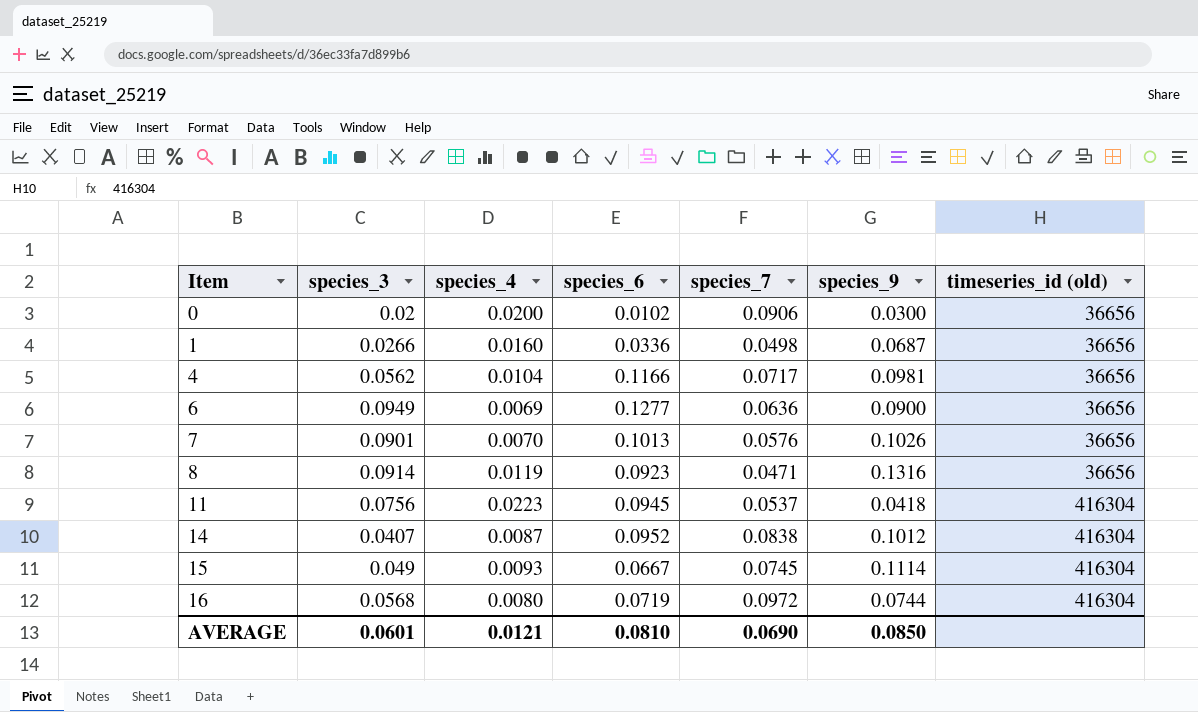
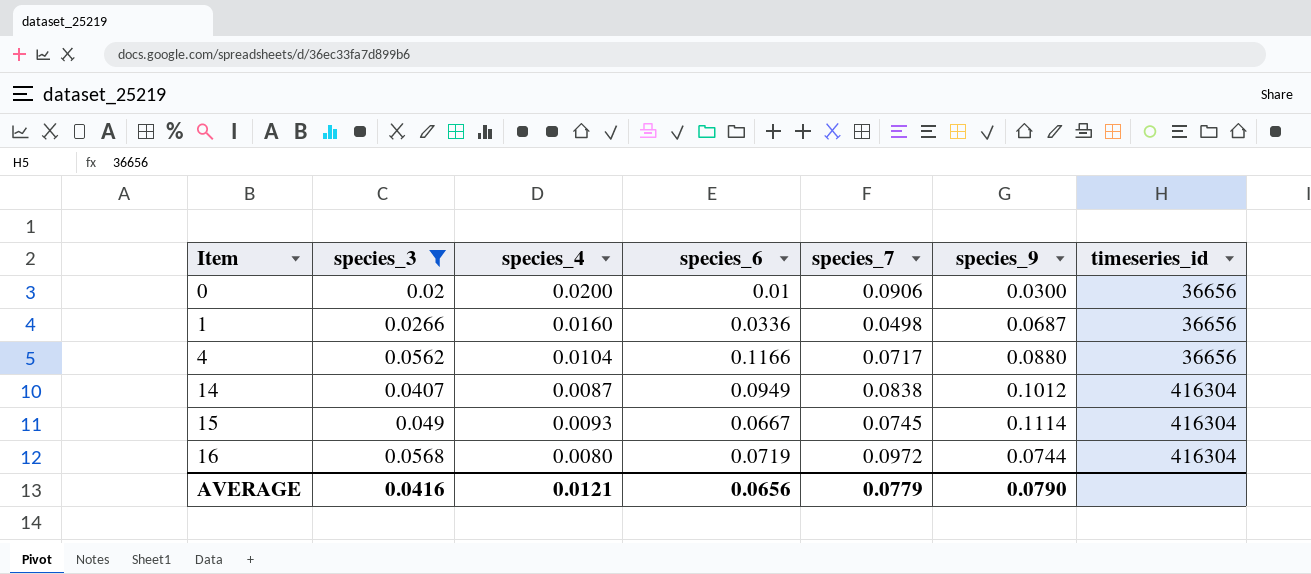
filter: none -> species_3 <= 0.0568
column name: timeseries_id (old) -> timeseries_id
0 | species_6: 0.0102 -> 0.01
4 | species_9: 0.0981 -> 0.0880
14 | species_6: 0.0952 -> 0.0949
AVERAGE | species_3: 0.0601 -> 0.0416
AVERAGE | species_6: 0.0810 -> 0.0656
AVERAGE | species_7: 0.0690 -> 0.0779
AVERAGE | species_9: 0.0850 -> 0.0790

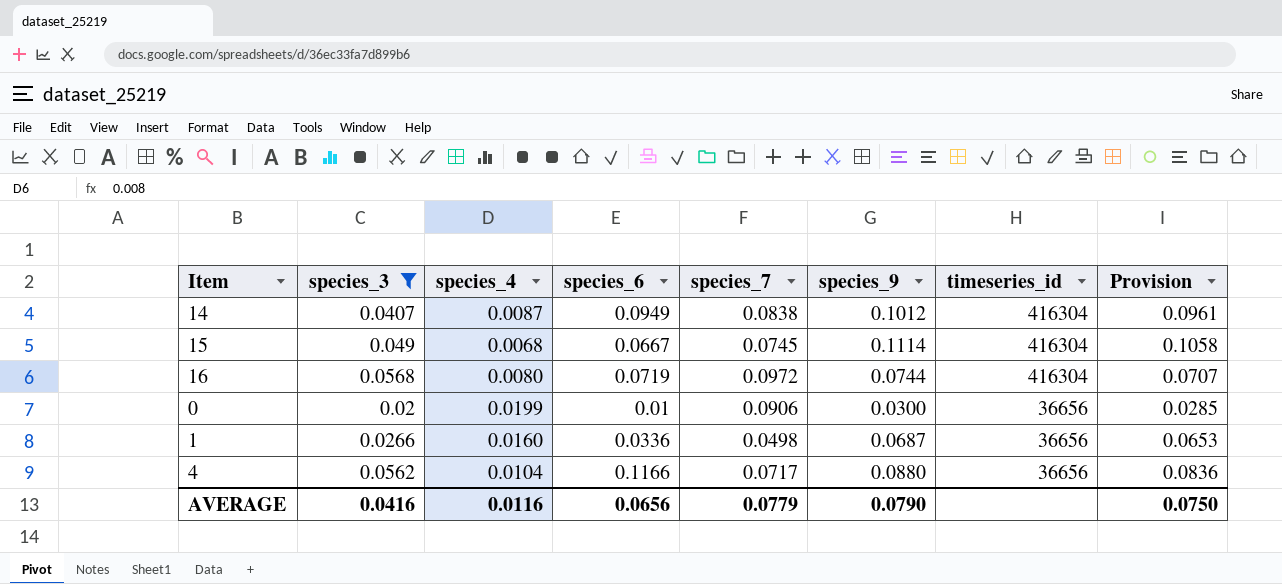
row order: Item ascending -> timeseries_id descending
column Provision | formula: none -> [species_9] * 0.95
15 | species_4: 0.0093 -> 0.0068
0 | species_4: 0.0200 -> 0.0199
AVERAGE | species_4: 0.0121 -> 0.0116

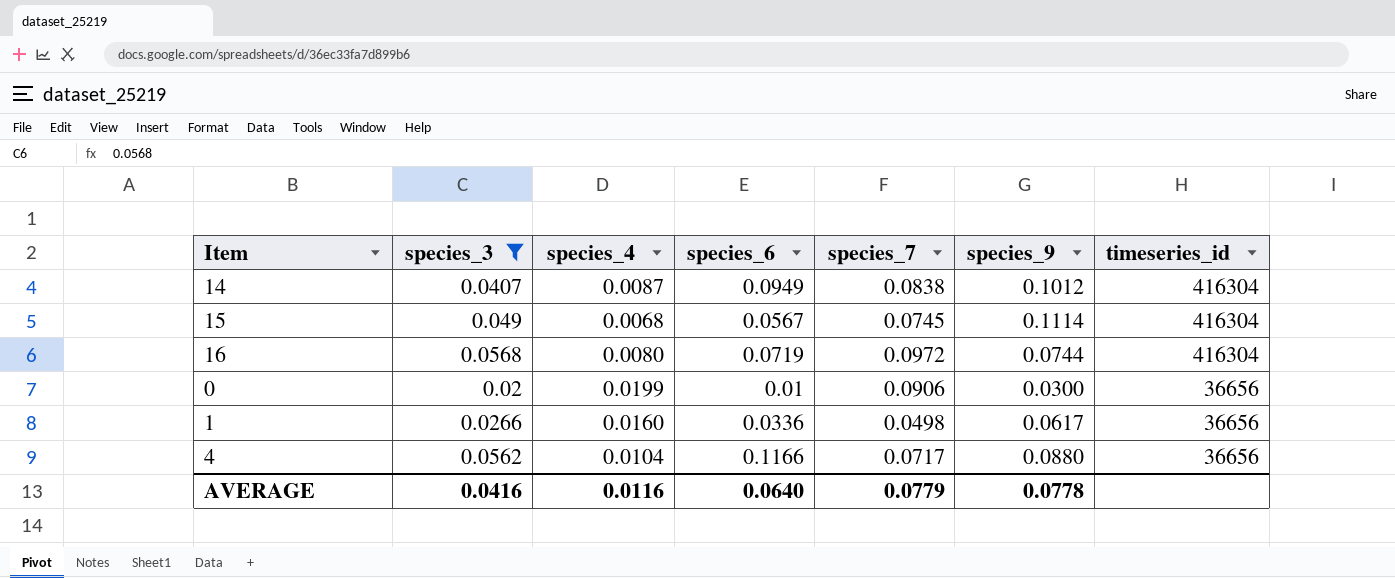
column Provision | formula: [species_9] * 0.95 -> none
15 | species_6: 0.0667 -> 0.0567
1 | species_9: 0.0687 -> 0.0617
AVERAGE | species_6: 0.0656 -> 0.0640
AVERAGE | species_9: 0.0790 -> 0.0778

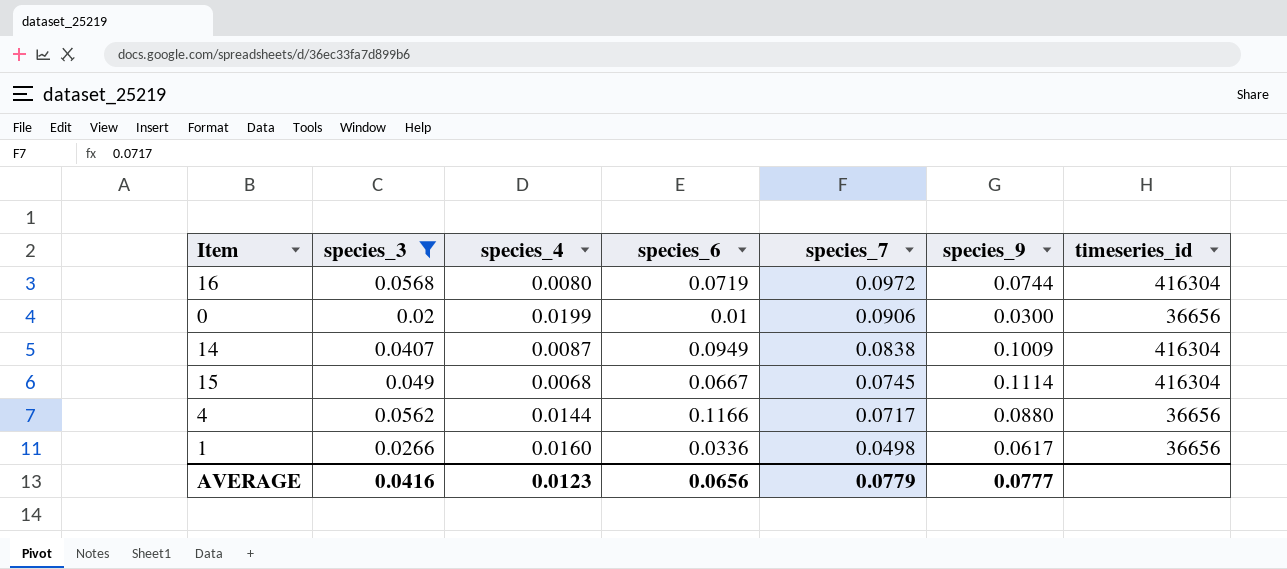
row order: timeseries_id descending -> species_7 descending
14 | species_9: 0.1012 -> 0.1009
15 | species_6: 0.0567 -> 0.0667
4 | species_4: 0.0104 -> 0.0144
AVERAGE | species_4: 0.0116 -> 0.0123
AVERAGE | species_6: 0.0640 -> 0.0656
AVERAGE | species_9: 0.0778 -> 0.0777

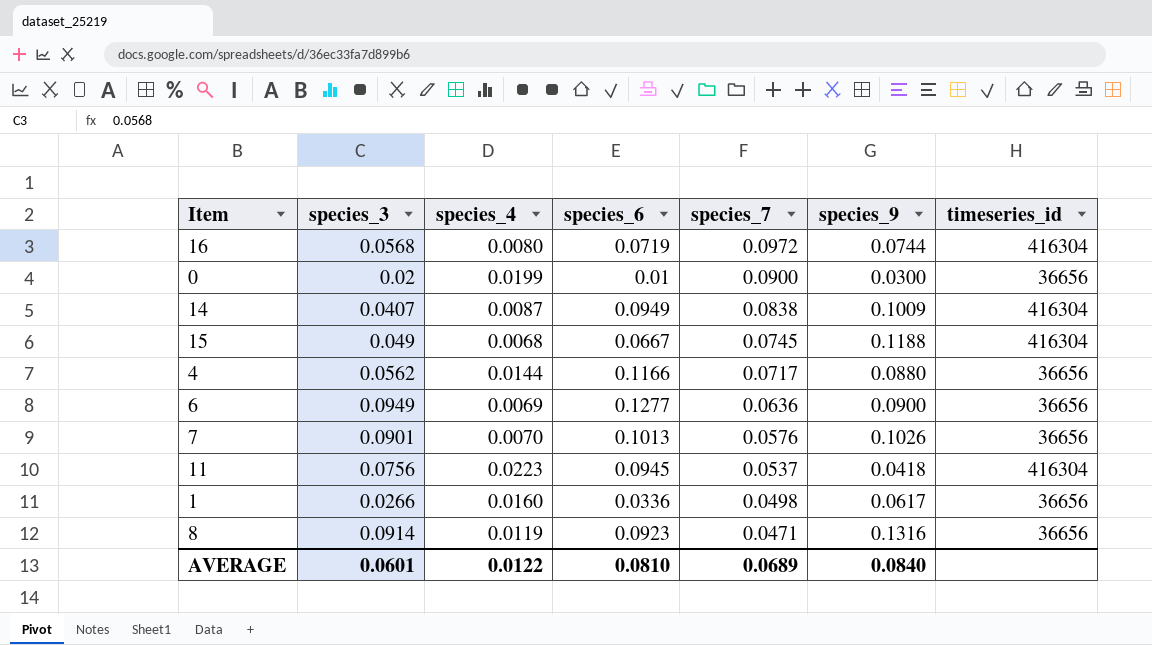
filter: species_3 <= 0.0568 -> none
0 | species_7: 0.0906 -> 0.0900
15 | species_9: 0.1114 -> 0.1188
AVERAGE | species_3: 0.0416 -> 0.0601
AVERAGE | species_4: 0.0123 -> 0.0122
AVERAGE | species_6: 0.0656 -> 0.0810
AVERAGE | species_7: 0.0779 -> 0.0689
AVERAGE | species_9: 0.0777 -> 0.0840

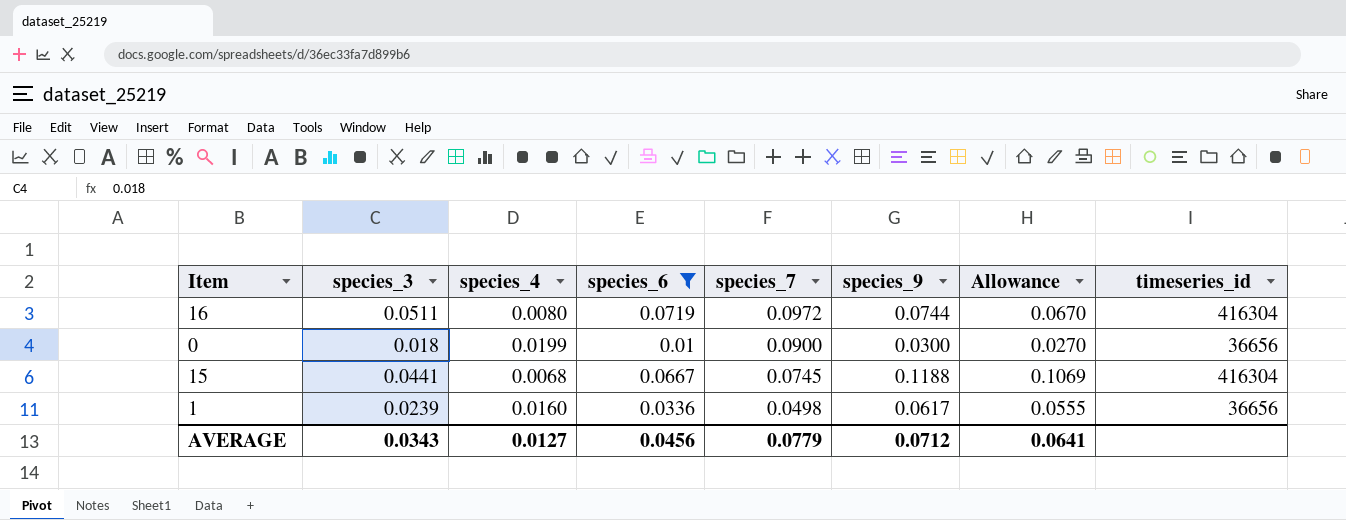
filter: none -> species_6 <= 0.0719
column Allowance | formula: none -> [species_9] * 0.9
16 | species_3: 0.0568 -> 0.0511
0 | species_3: 0.02 -> 0.018
15 | species_3: 0.049 -> 0.0441
1 | species_3: 0.0266 -> 0.0239
AVERAGE | species_3: 0.0601 -> 0.0343
AVERAGE | species_4: 0.0122 -> 0.0127
AVERAGE | species_6: 0.0810 -> 0.0456
AVERAGE | species_7: 0.0689 -> 0.0779
AVERAGE | species_9: 0.0840 -> 0.0712

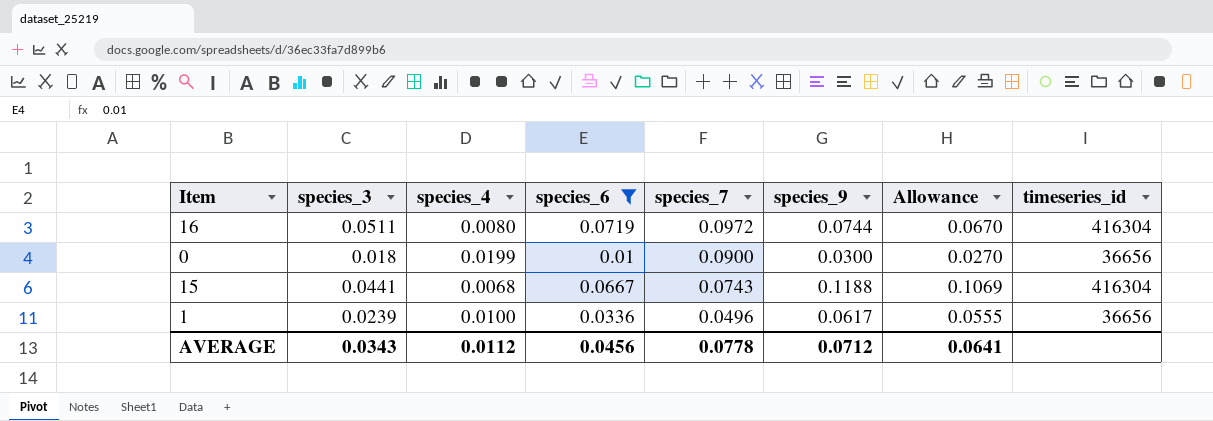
15 | species_7: 0.0745 -> 0.0743
1 | species_4: 0.0160 -> 0.0100
1 | species_7: 0.0498 -> 0.0496
AVERAGE | species_4: 0.0127 -> 0.0112
AVERAGE | species_7: 0.0779 -> 0.0778

